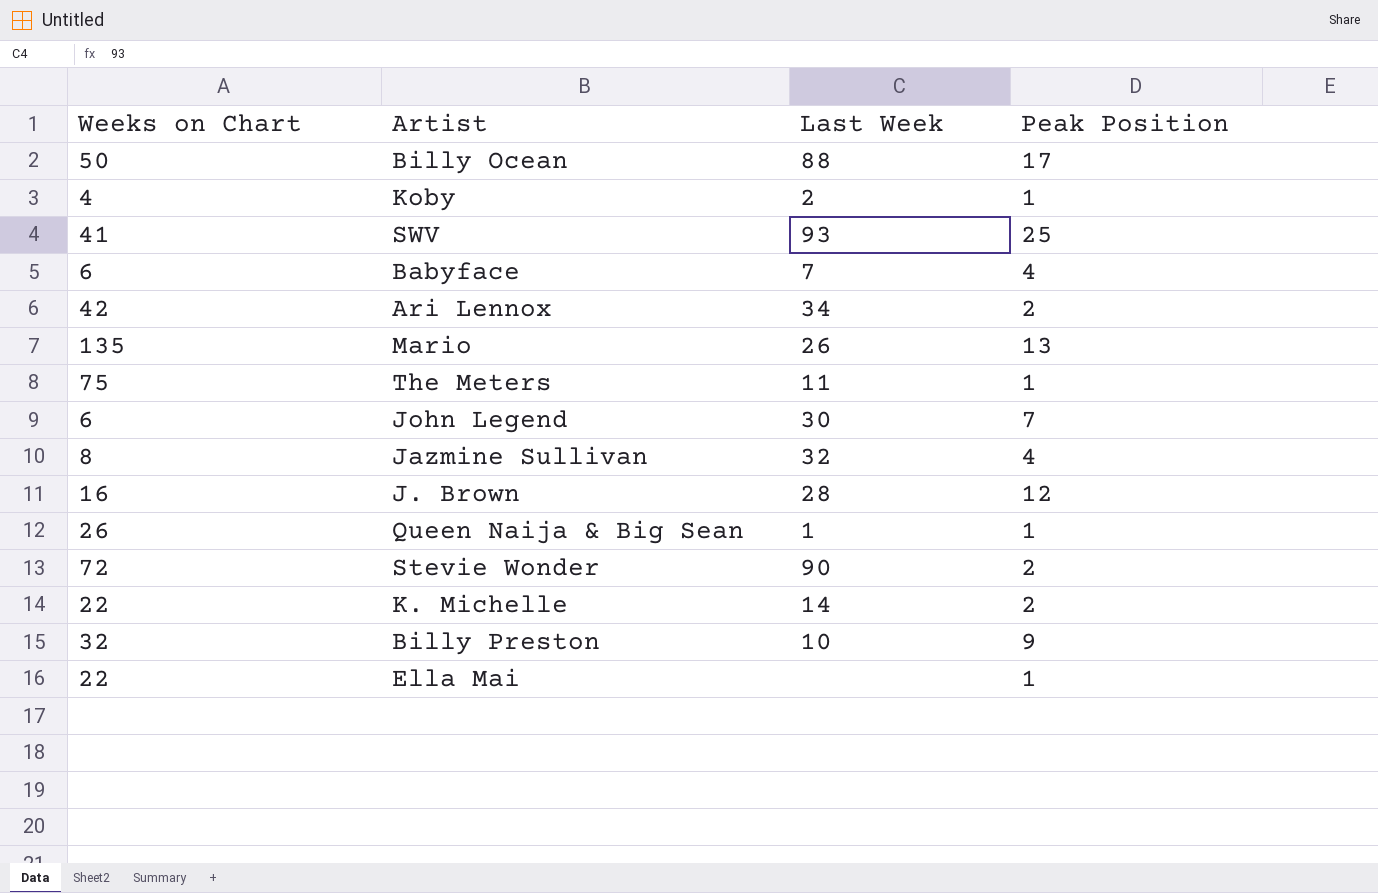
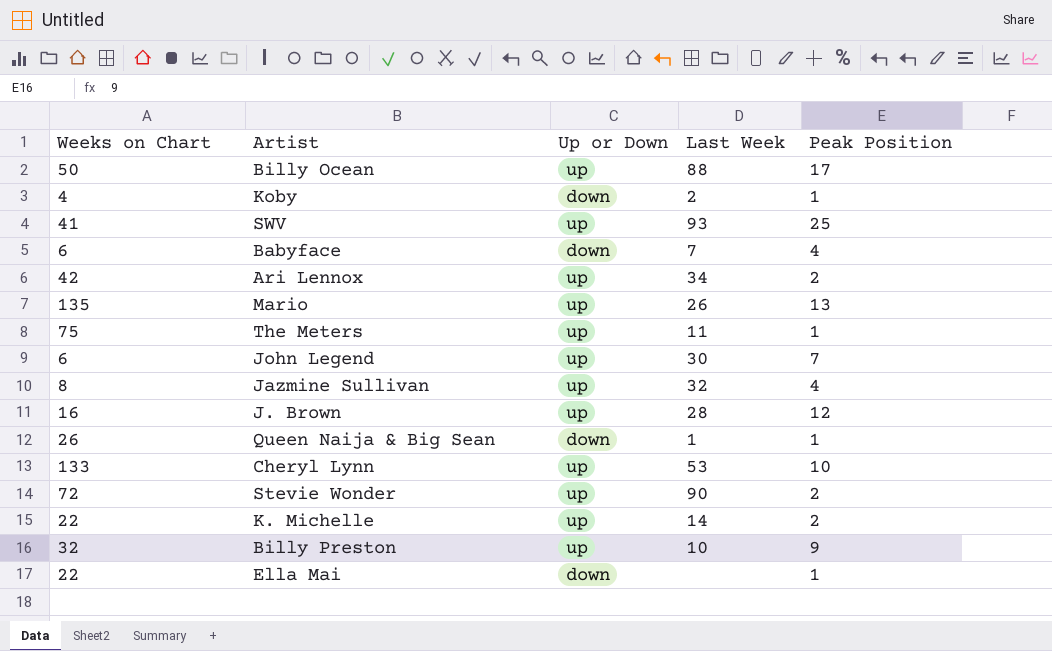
column Up or Down | position: none -> 3
row Cheryl Lynn: none -> 133 | up | 53 | 10

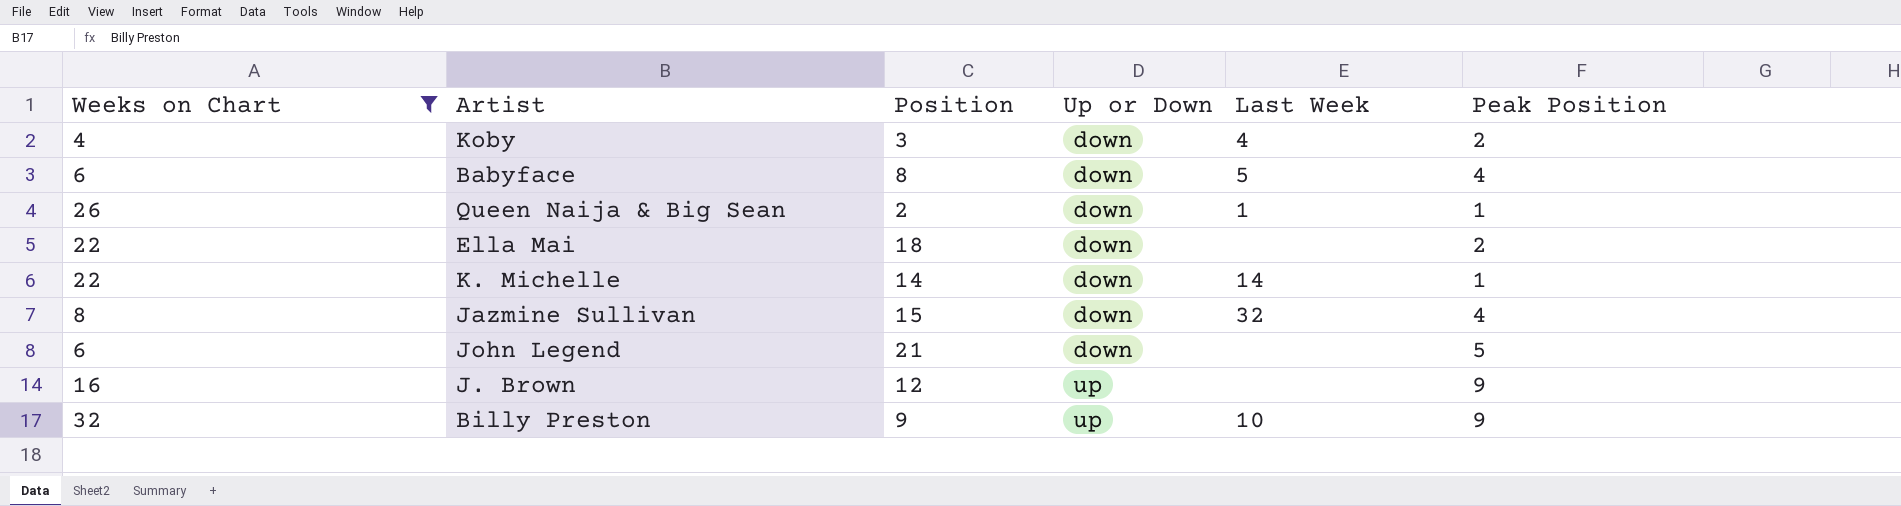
filter: none -> Weeks on Chart <= 32
row order: none -> Up or Down ascending
column Position | position: none -> 3
Koby | Last Week: 2 -> 4
Koby | Peak Position: 1 -> 2
Babyface | Last Week: 7 -> 5
Ella Mai | Peak Position: 1 -> 2
K. Michelle | Up or Down: up -> down
K. Michelle | Peak Position: 2 -> 1
Jazmine Sullivan | Up or Down: up -> down
John Legend | Up or Down: up -> down
John Legend | Last Week: 30 -> none
John Legend | Peak Position: 7 -> 5
J. Brown | Last Week: 28 -> none
J. Brown | Peak Position: 12 -> 9

